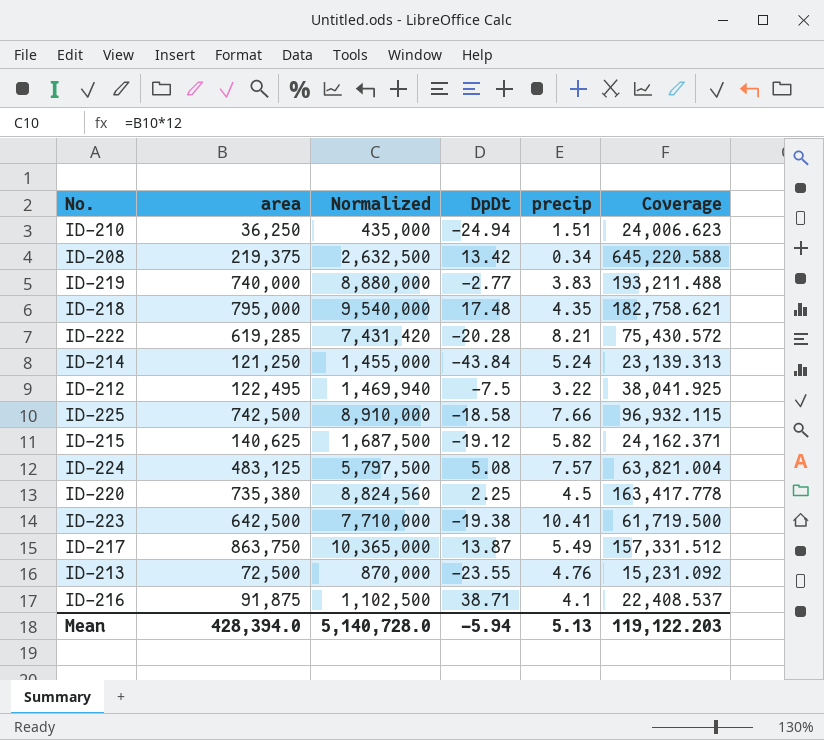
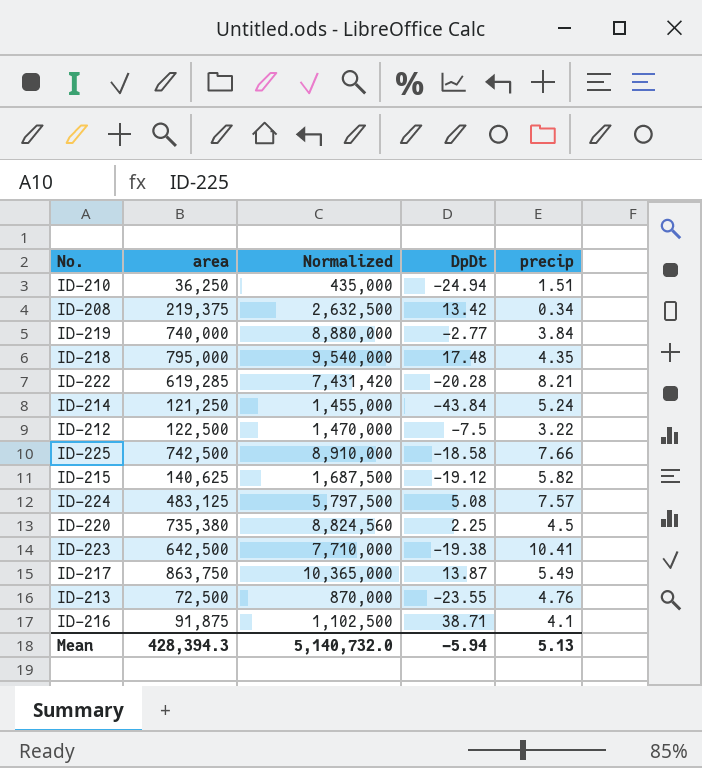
column Coverage | formula: [area] / [precip] -> none
ID-219 | precip: 3.83 -> 3.84
ID-212 | area: 122,495 -> 122,500
ID-212 | Normalized: 1,469,940 -> 1,470,000
Mean | area: 428,394.0 -> 428,394.3
Mean | Normalized: 5,140,728.0 -> 5,140,732.0

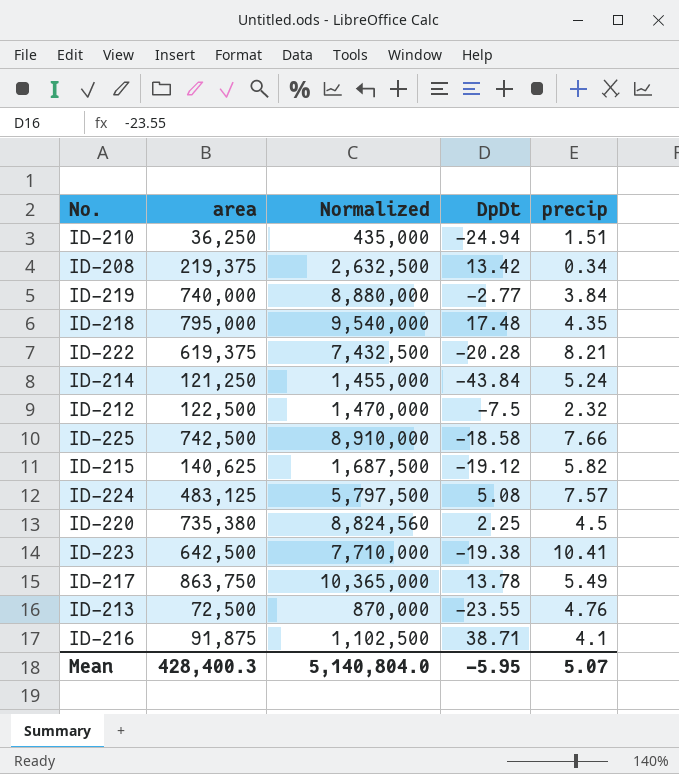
ID-222 | area: 619,285 -> 619,375
ID-222 | Normalized: 7,431,420 -> 7,432,500
ID-212 | precip: 3.22 -> 2.32
ID-217 | DpDt: 13.87 -> 13.78
Mean | area: 428,394.3 -> 428,400.3
Mean | Normalized: 5,140,732.0 -> 5,140,804.0
Mean | DpDt: -5.94 -> -5.95
Mean | precip: 5.13 -> 5.07

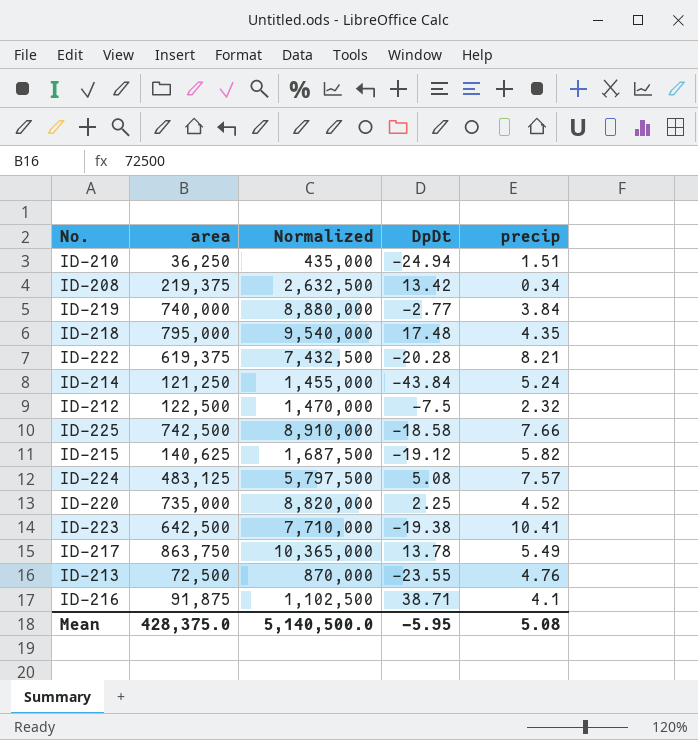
ID-220 | area: 735,380 -> 735,000
ID-220 | Normalized: 8,824,560 -> 8,820,000
ID-220 | precip: 4.5 -> 4.52
Mean | area: 428,400.3 -> 428,375.0
Mean | Normalized: 5,140,804.0 -> 5,140,500.0
Mean | precip: 5.07 -> 5.08

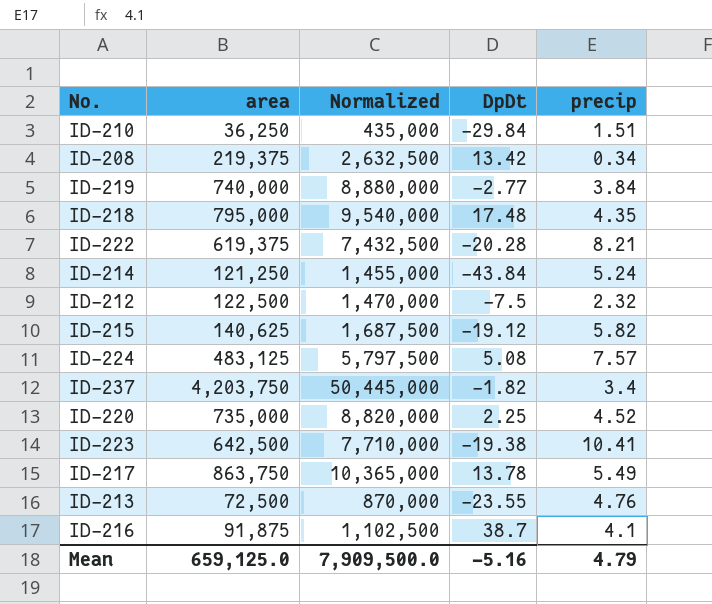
row ID-225: 742,500 | 8,910,000 | -18.58 | 7.66 -> none
ID-210 | DpDt: -24.94 -> -29.84
row ID-237: none -> 4,203,750 | 50,445,000 | -1.82 | 3.4
ID-216 | DpDt: 38.71 -> 38.7
Mean | area: 428,375.0 -> 659,125.0
Mean | Normalized: 5,140,500.0 -> 7,909,500.0
Mean | DpDt: -5.95 -> -5.16
Mean | precip: 5.08 -> 4.79

